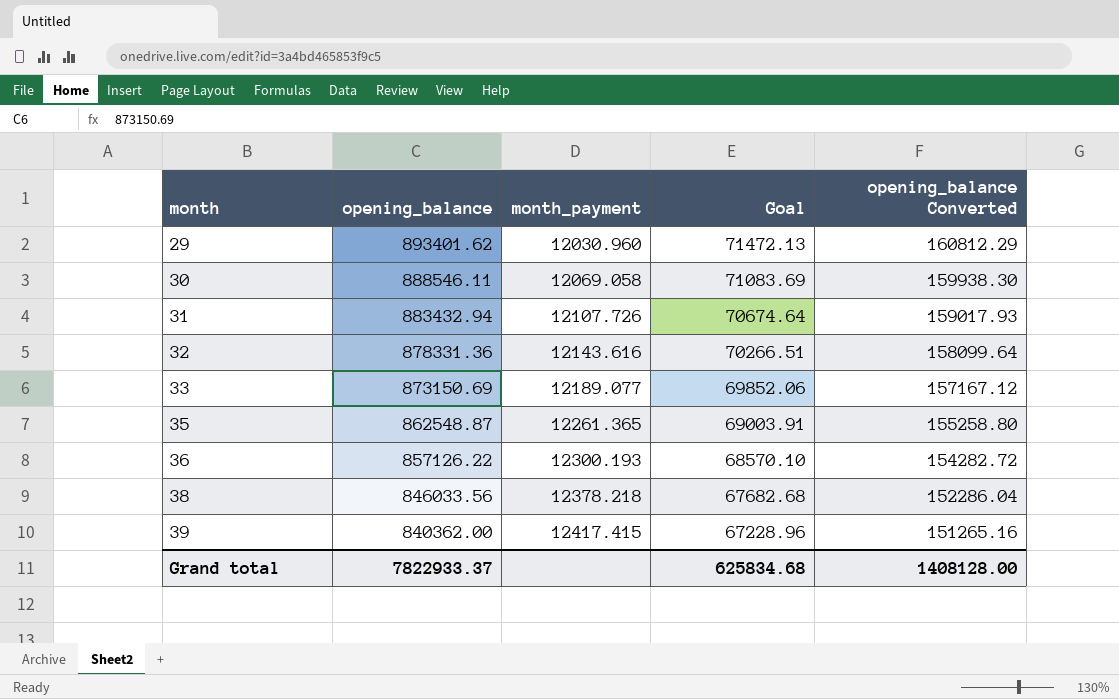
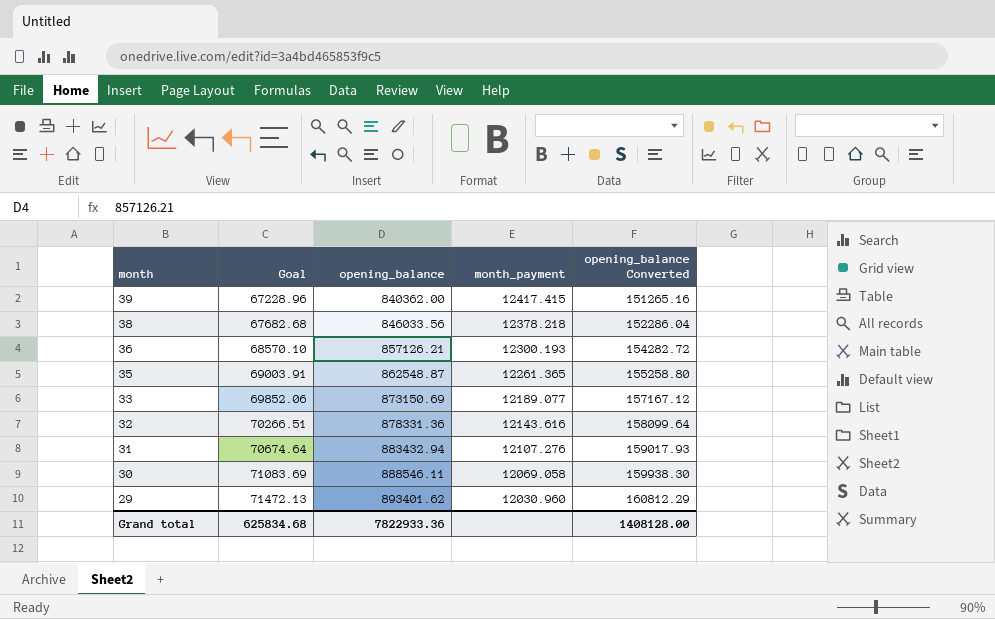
row order: month ascending -> month descending
column Goal | position: 4 -> 2
36 | opening_balance: 857126.22 -> 857126.21
31 | month_payment: 12107.726 -> 12107.276
Grand total | opening_balance: 7822933.37 -> 7822933.36

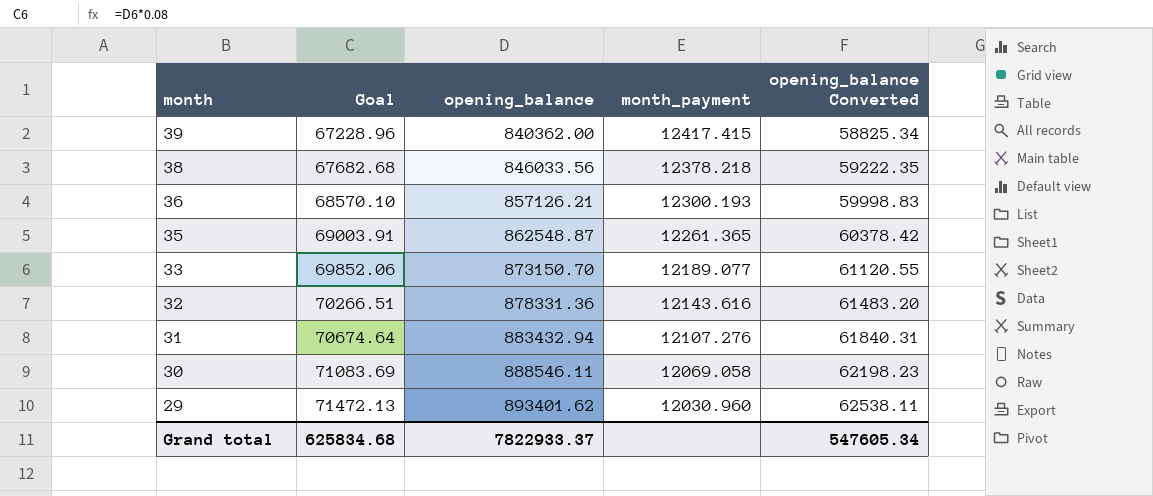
column opening_balance Converted | formula: [opening_balance] * 0.18 -> [opening_balance] * 0.07
33 | opening_balance: 873150.69 -> 873150.70
Grand total | opening_balance: 7822933.36 -> 7822933.37
Grand total | opening_balance Converted: 1408128.00 -> 547605.34

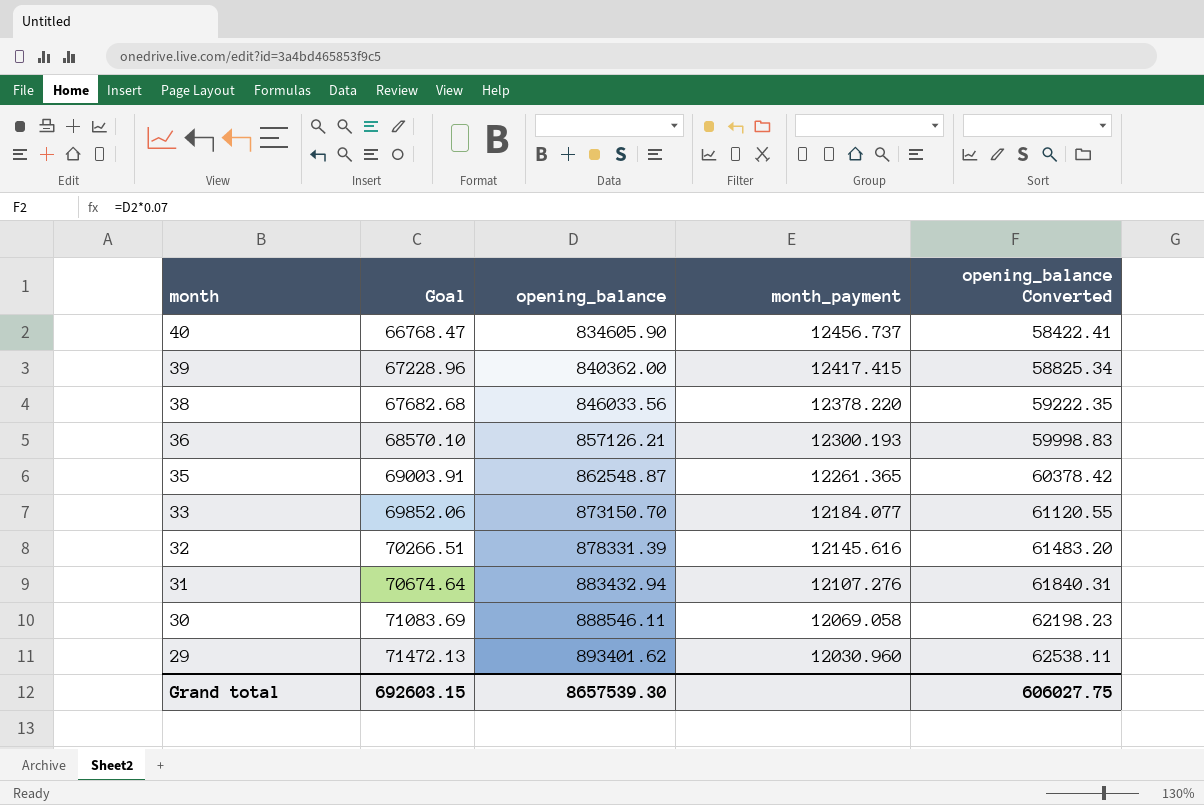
row 40: none -> 66768.47 | 834605.90 | 12456.737 | 58422.41
38 | month_payment: 12378.218 -> 12378.220
33 | month_payment: 12189.077 -> 12184.077
32 | opening_balance: 878331.36 -> 878331.39
32 | month_payment: 12143.616 -> 12145.616
Grand total | Goal: 625834.68 -> 692603.15
Grand total | opening_balance: 7822933.37 -> 8657539.30
Grand total | opening_balance Converted: 547605.34 -> 606027.75

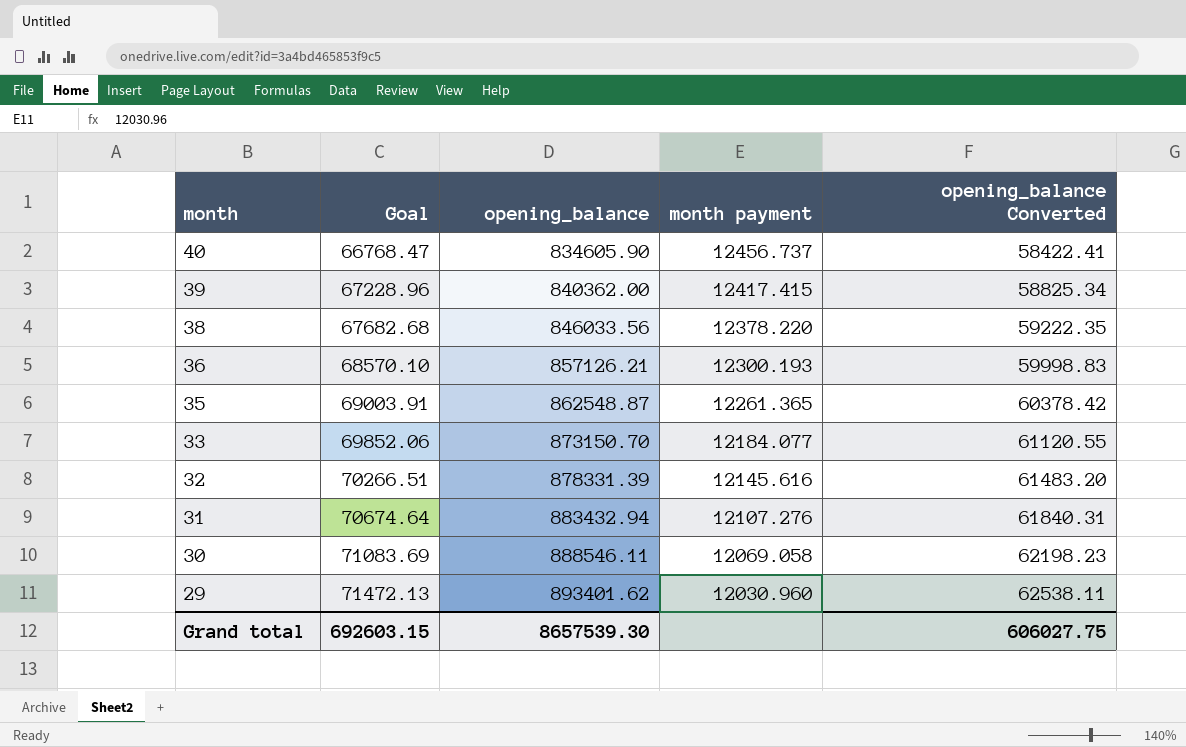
column name: month_payment -> month payment

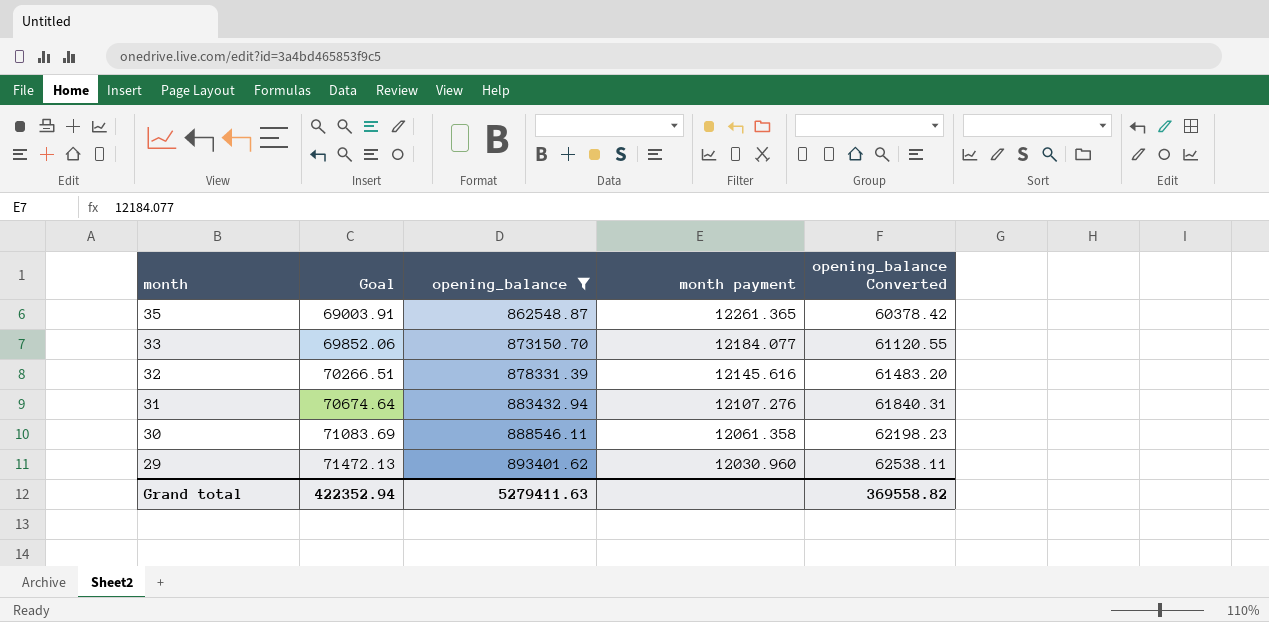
filter: none -> opening_balance >= 862548.87
30 | month payment: 12069.058 -> 12061.358
Grand total | Goal: 692603.15 -> 422352.94
Grand total | opening_balance: 8657539.30 -> 5279411.63
Grand total | opening_balance Converted: 606027.75 -> 369558.82

